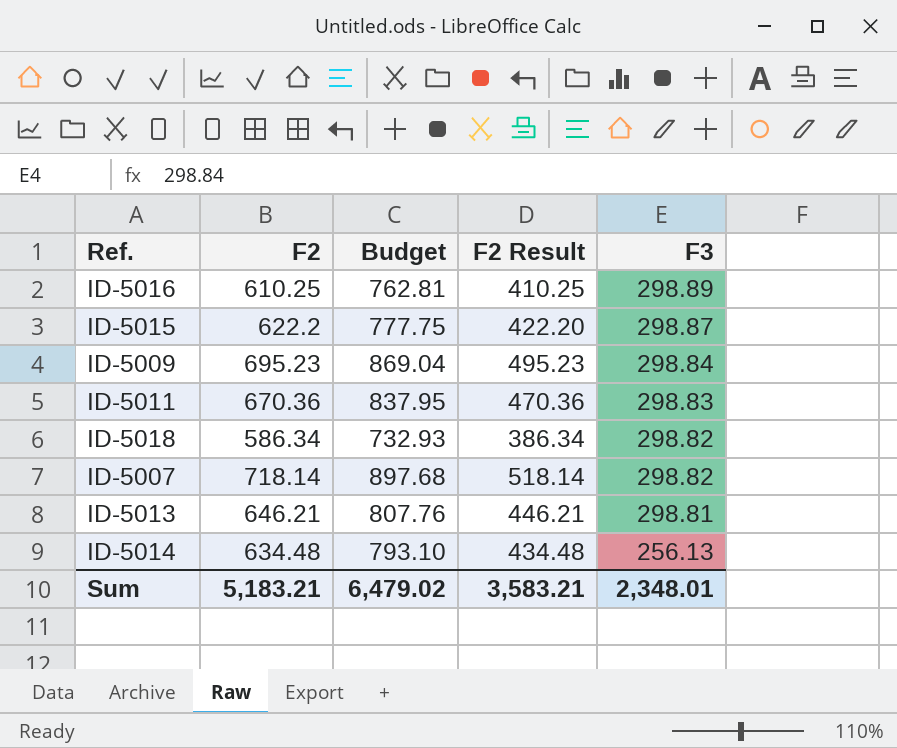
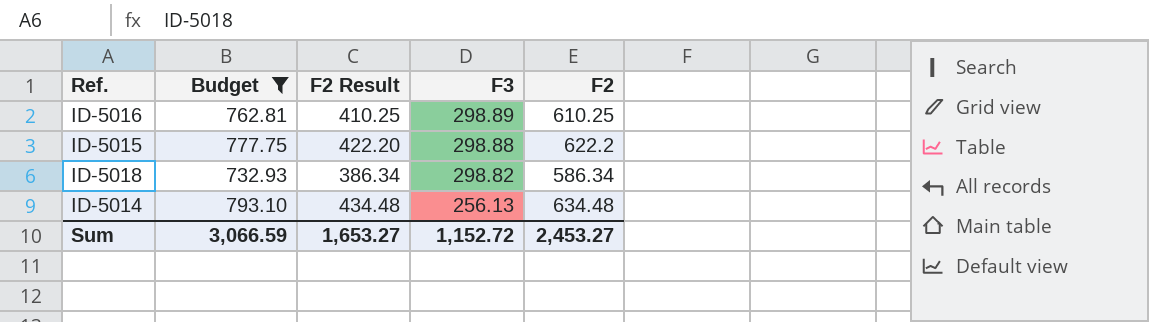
filter: none -> Budget <= 793.10
column F2 | position: 2 -> 5
ID-5015 | F3: 298.87 -> 298.88
Sum | Budget: 6,479.02 -> 3,066.59
Sum | F2 Result: 3,583.21 -> 1,653.27
Sum | F3: 2,348.01 -> 1,152.72
Sum | F2: 5,183.21 -> 2,453.27

